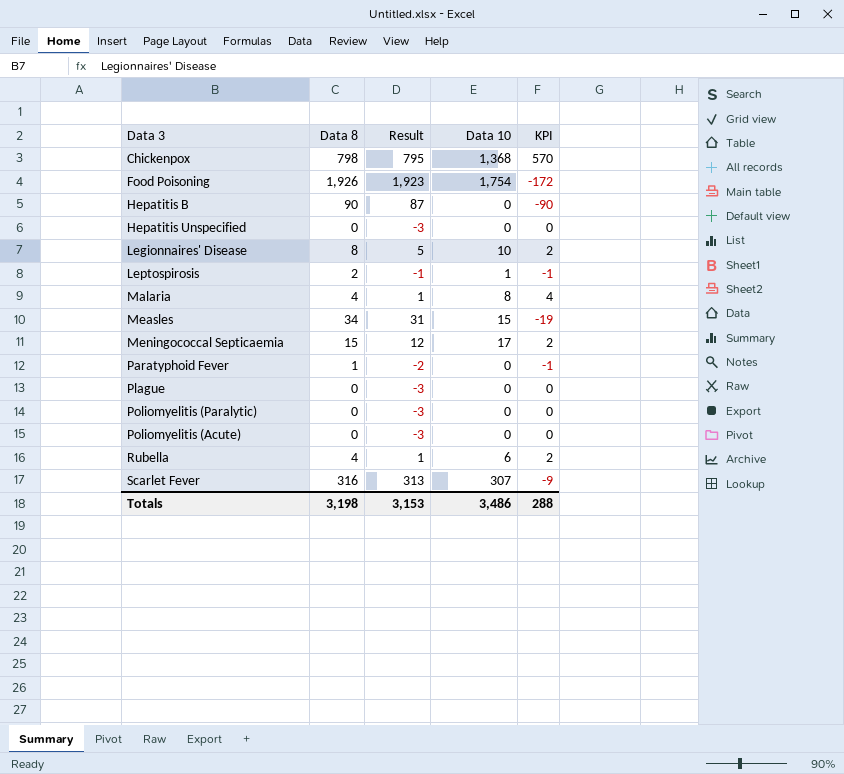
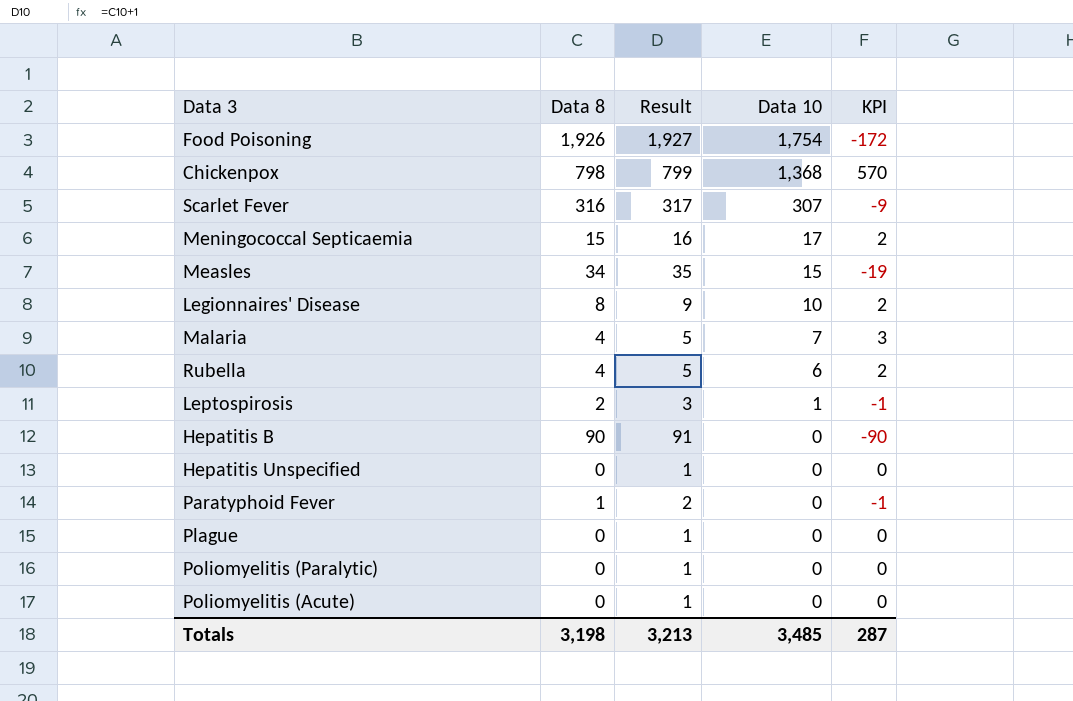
row order: none -> Data 10 descending
column Result | formula: [Data 8] - 3 -> [Data 8] + 1
Malaria | Data 10: 8 -> 7
Malaria | KPI: 4 -> 3
Totals | Result: 3,153 -> 3,213
Totals | Data 10: 3,486 -> 3,485
Totals | KPI: 288 -> 287

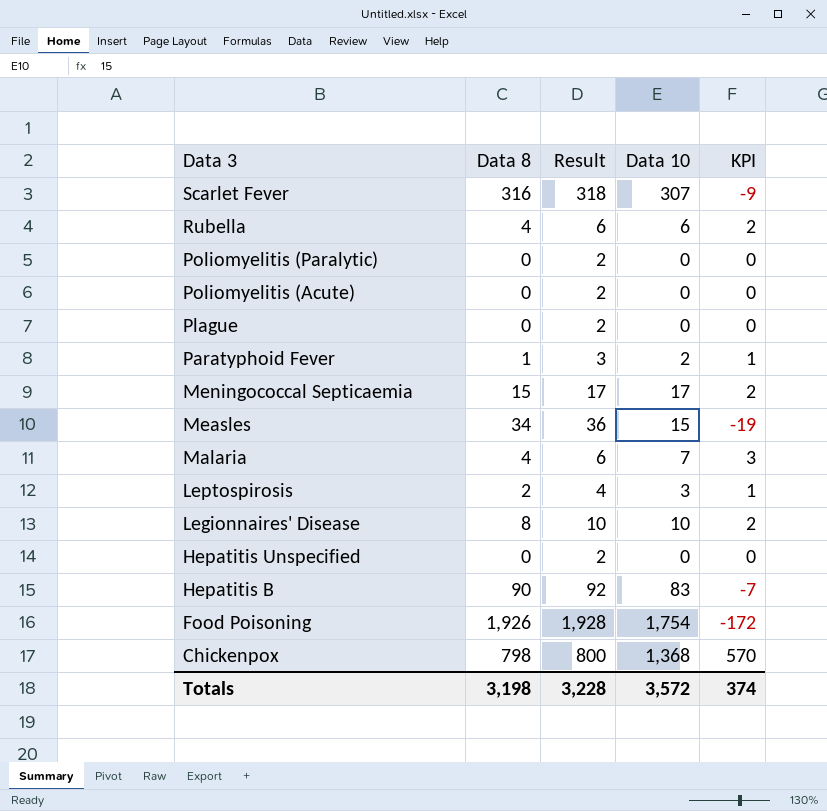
row order: Data 10 descending -> Data 3 descending
column Result | formula: [Data 8] + 1 -> [Data 8] + 2
Paratyphoid Fever | Data 10: 0 -> 2
Paratyphoid Fever | KPI: -1 -> 1
Leptospirosis | Data 10: 1 -> 3
Leptospirosis | KPI: -1 -> 1
Hepatitis B | Data 10: 0 -> 83
Hepatitis B | KPI: -90 -> -7
Totals | Result: 3,213 -> 3,228
Totals | Data 10: 3,485 -> 3,572
Totals | KPI: 287 -> 374

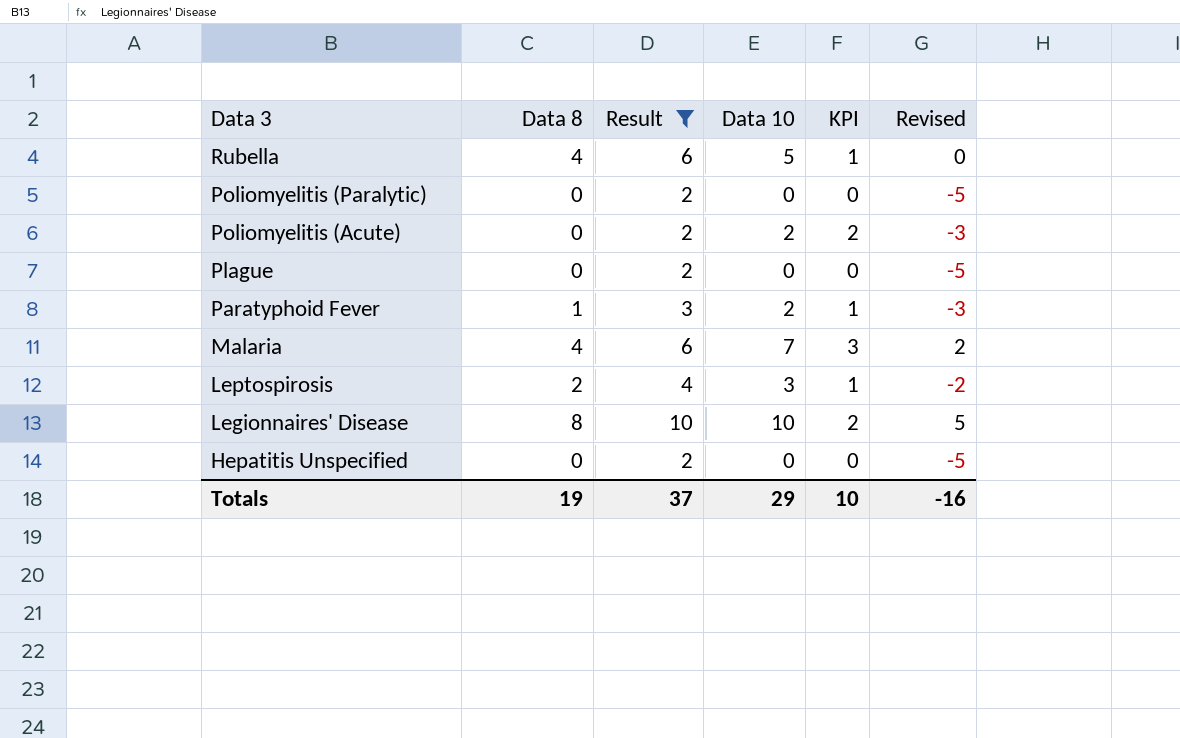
filter: none -> Result <= 10
column Revised | formula: none -> [Data 10] - 5
Rubella | Data 10: 6 -> 5
Rubella | KPI: 2 -> 1
Poliomyelitis (Acute) | Data 10: 0 -> 2
Poliomyelitis (Acute) | KPI: 0 -> 2
Totals | Data 8: 3,198 -> 19
Totals | Result: 3,228 -> 37
Totals | Data 10: 3,572 -> 29
Totals | KPI: 374 -> 10

